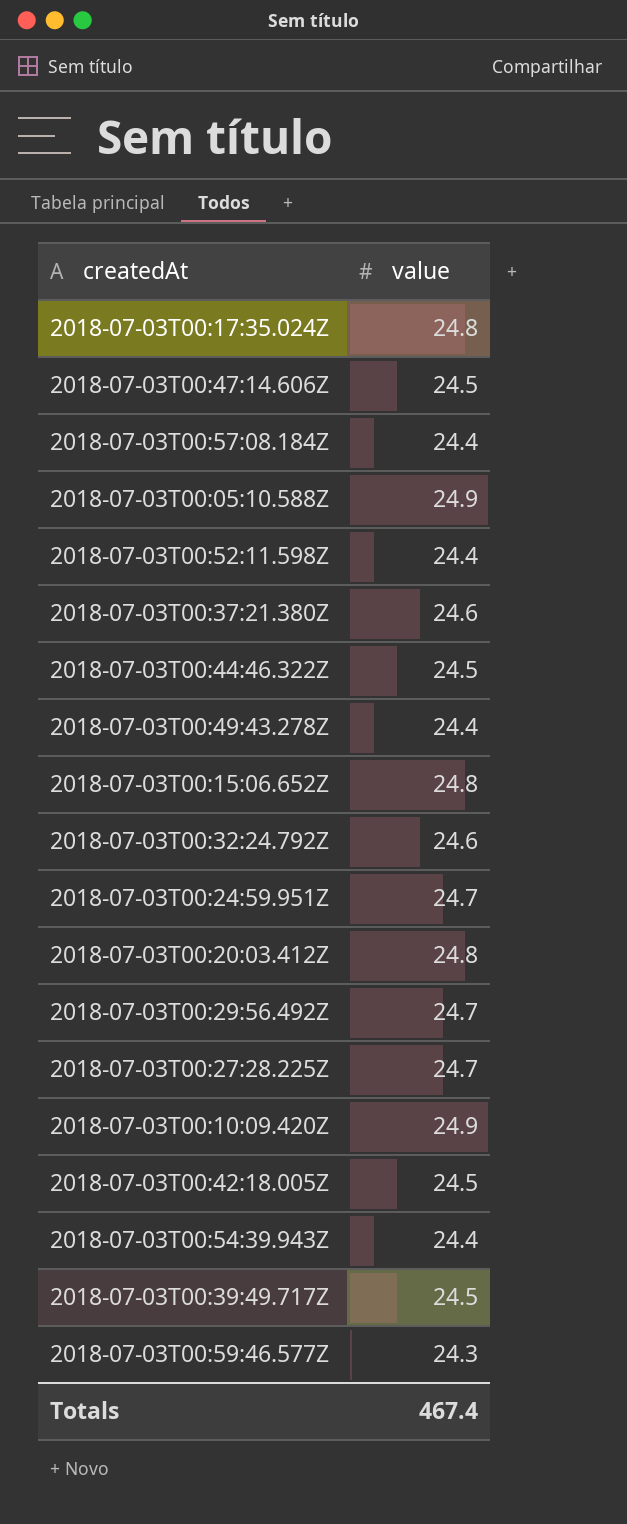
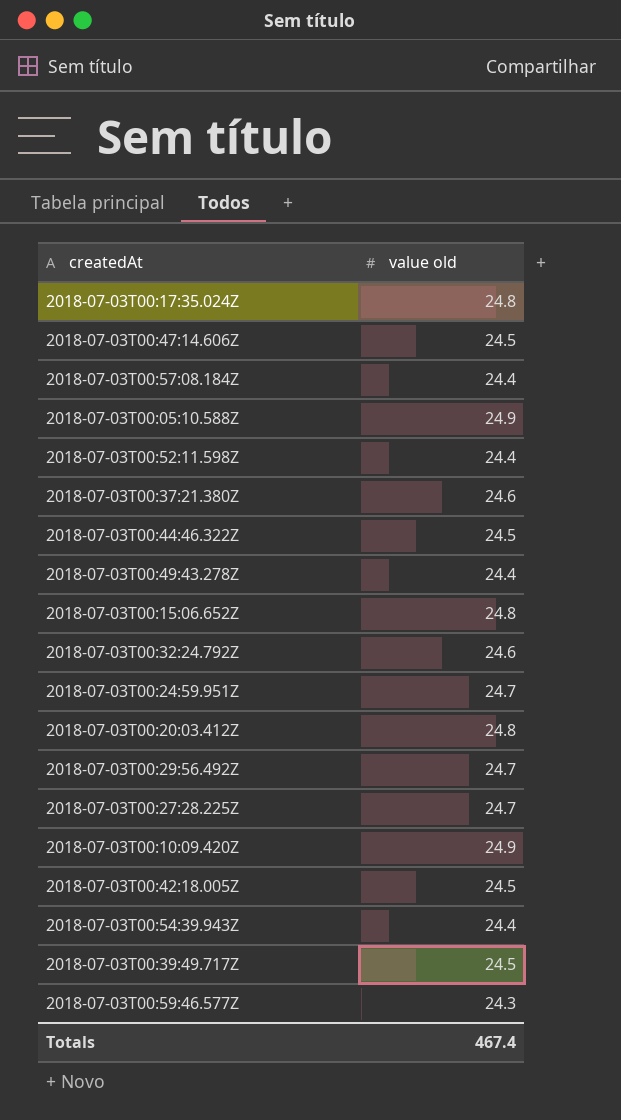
column name: value -> value old

